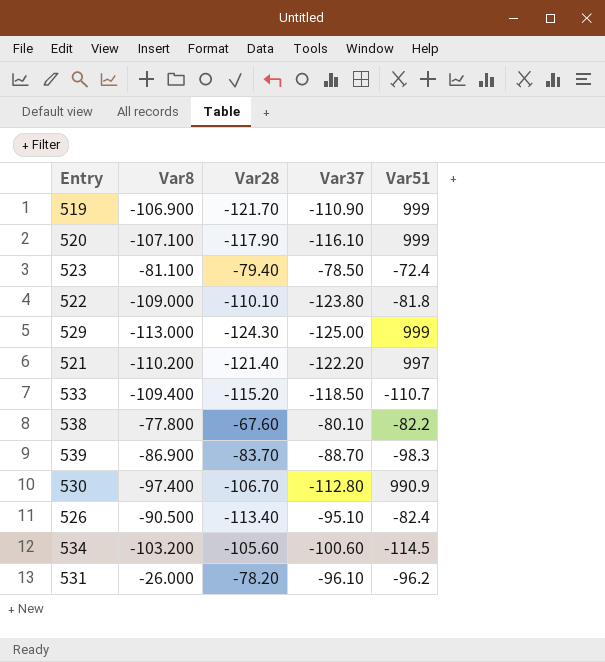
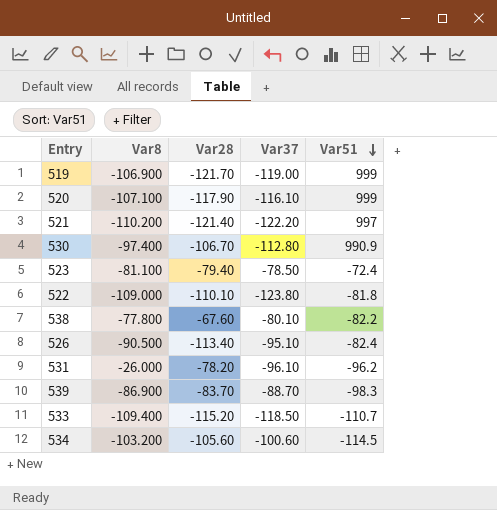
row order: none -> Var51 descending
row 529: -113.000 | -124.30 | -125.00 | 999 -> none
519 | Var37: -110.90 -> -119.00

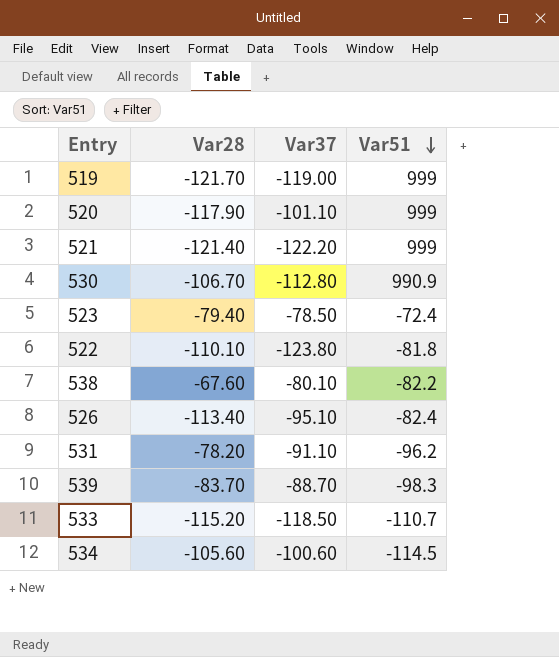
column Var8 | position: 2 -> none
520 | Var37: -116.10 -> -101.10
521 | Var51: 997 -> 999
531 | Var37: -96.10 -> -91.10

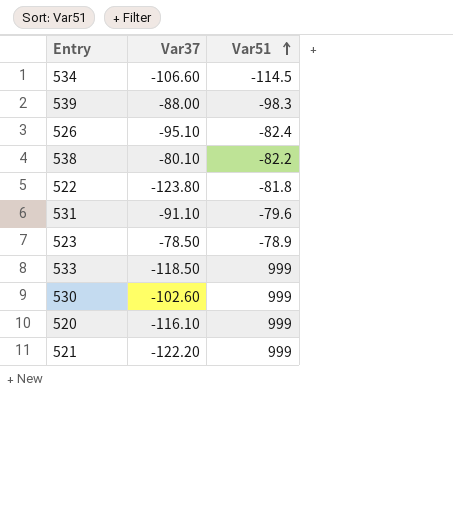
row order: Var51 descending -> Var51 ascending
column Var28 | position: 2 -> none
row 519: -121.70 | -119.00 | 999 -> none
534 | Var37: -100.60 -> -106.60
539 | Var37: -88.70 -> -88.00
531 | Var51: -96.2 -> -79.6
523 | Var51: -72.4 -> -78.9
533 | Var51: -110.7 -> 999
530 | Var37: -112.80 -> -102.60
530 | Var51: 990.9 -> 999
520 | Var37: -101.10 -> -116.10

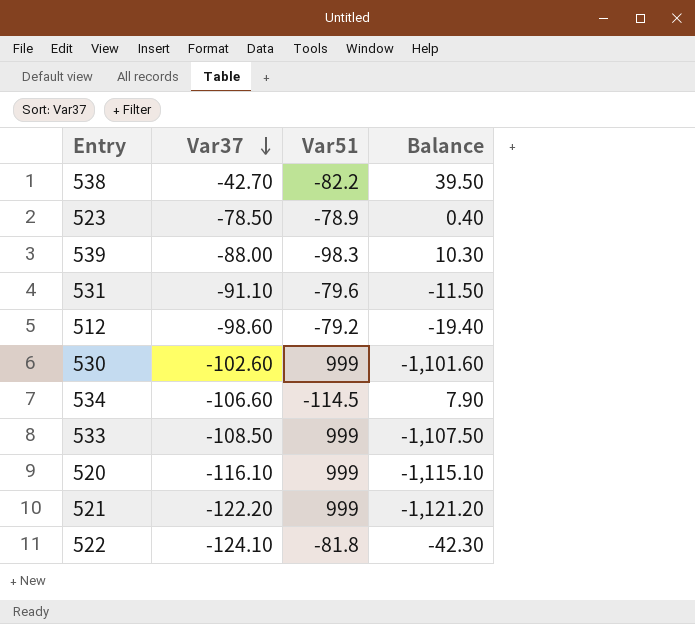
row order: Var51 ascending -> Var37 descending
column Balance | formula: none -> [Var37] - [Var51]
row 526: -95.10 | -82.4 -> none
538 | Var37: -80.10 -> -42.70
row 512: none -> -98.60 | -79.2 | -19.40
533 | Var37: -118.50 -> -108.50
522 | Var37: -123.80 -> -124.10

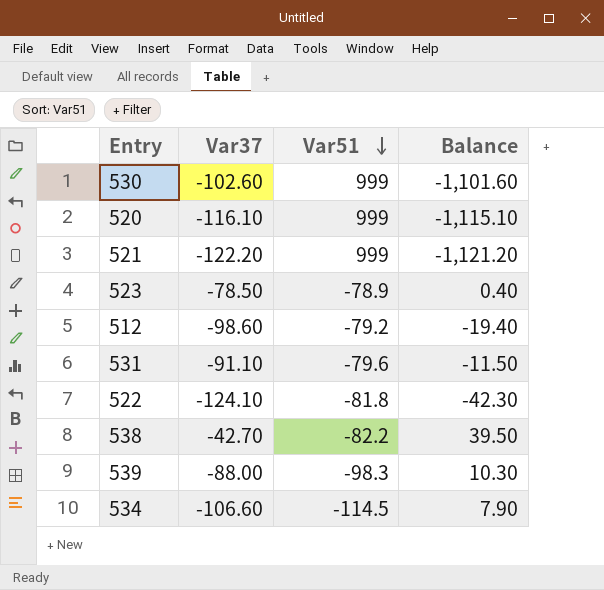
row order: Var37 descending -> Var51 descending
row 533: -108.50 | 999 | -1,107.50 -> none

